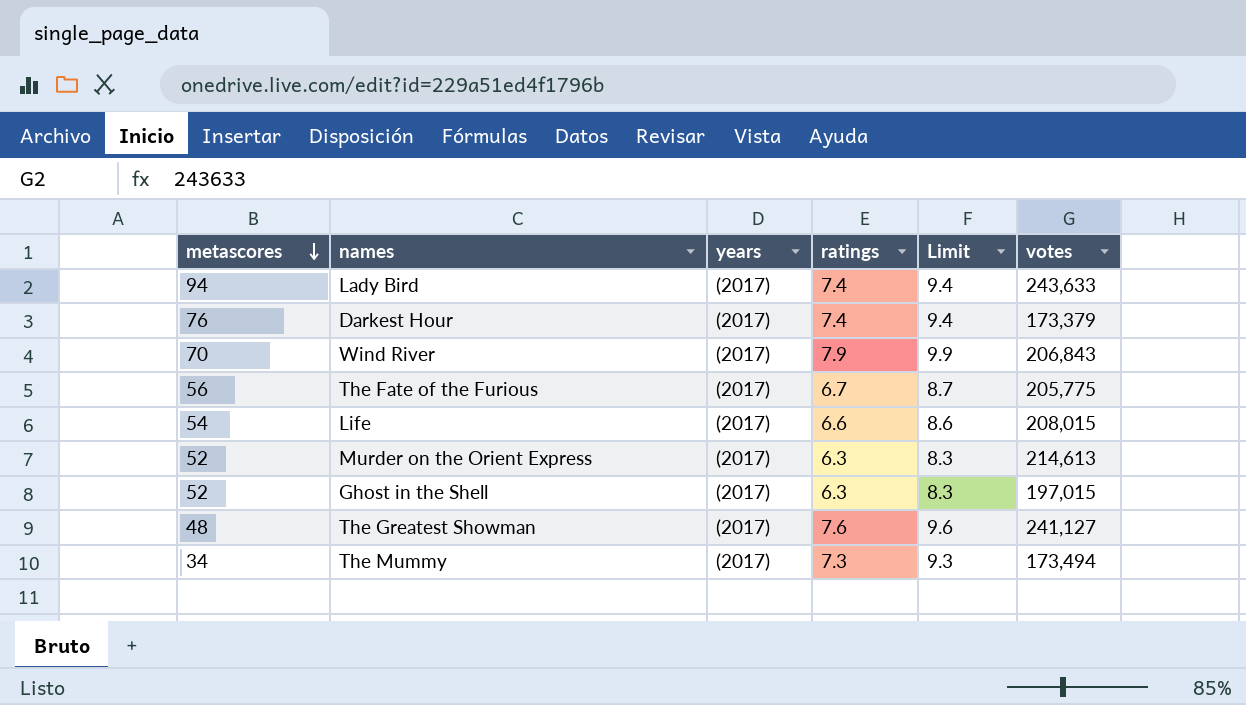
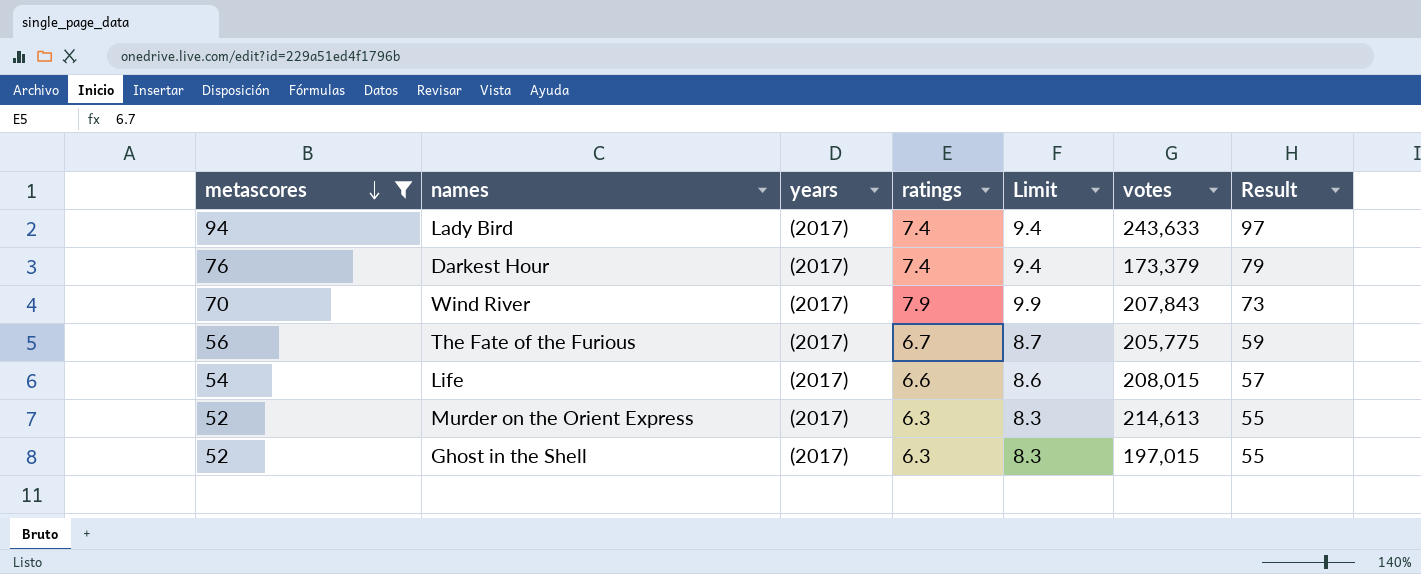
filter: none -> metascores >= 52
column Result | formula: none -> [metascores] + 3
Wind River | votes: 206,843 -> 207,843

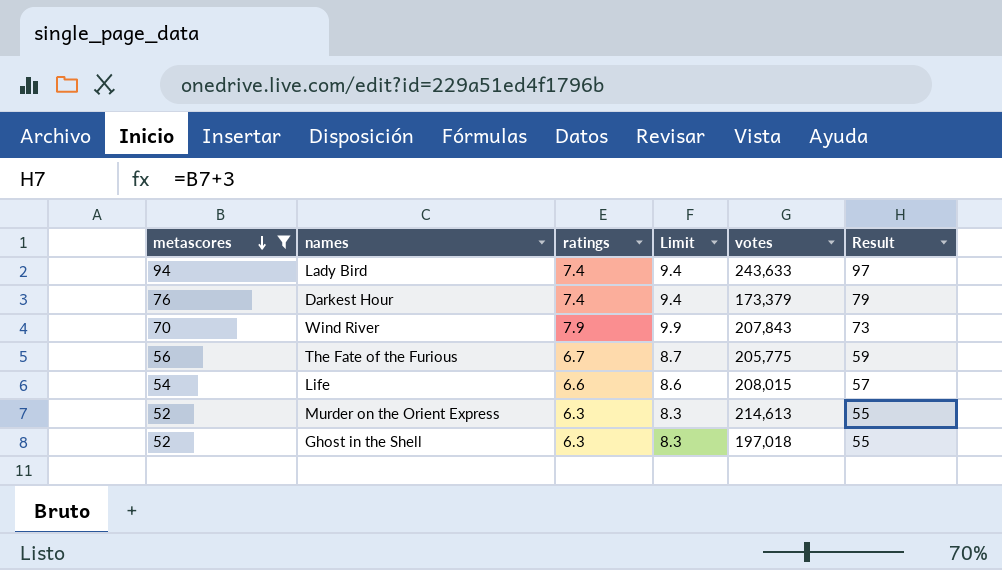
column years | position: 3 -> none
Ghost in the Shell | votes: 197,015 -> 197,018

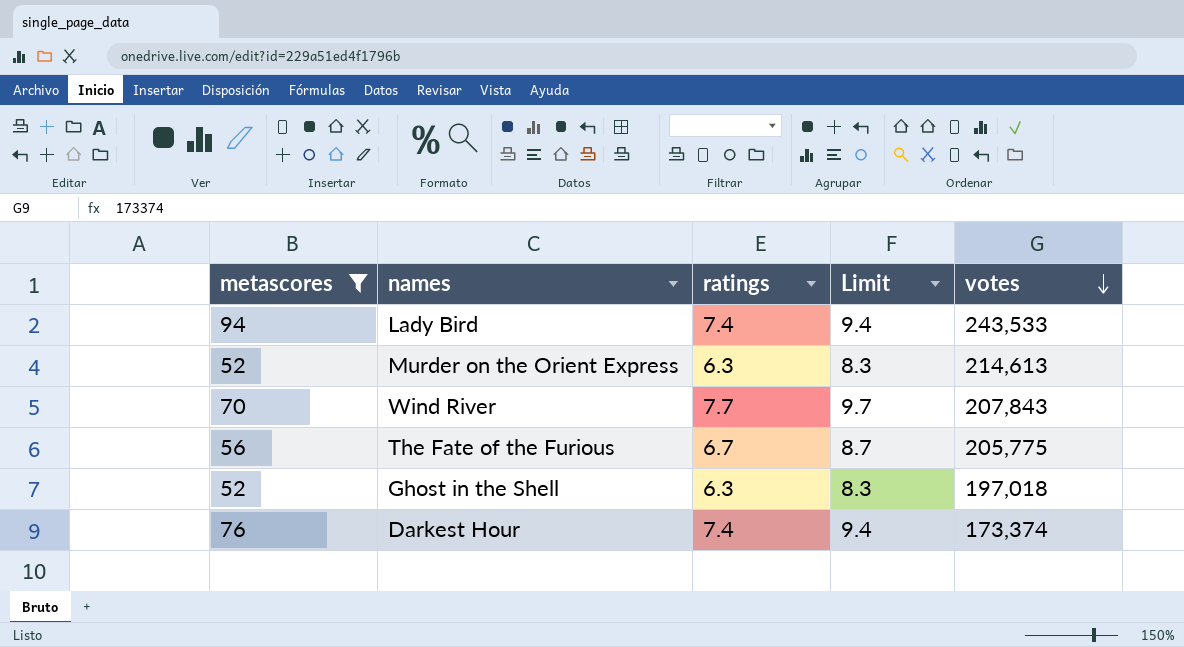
row order: metascores descending -> votes descending
column Result | formula: [metascores] + 3 -> none
row Life: 54 | 6.6 | 8.6 | 208,015 | 57 -> none
Lady Bird | votes: 243,633 -> 243,533
Wind River | ratings: 7.9 -> 7.7
Wind River | Limit: 9.9 -> 9.7
Darkest Hour | votes: 173,379 -> 173,374

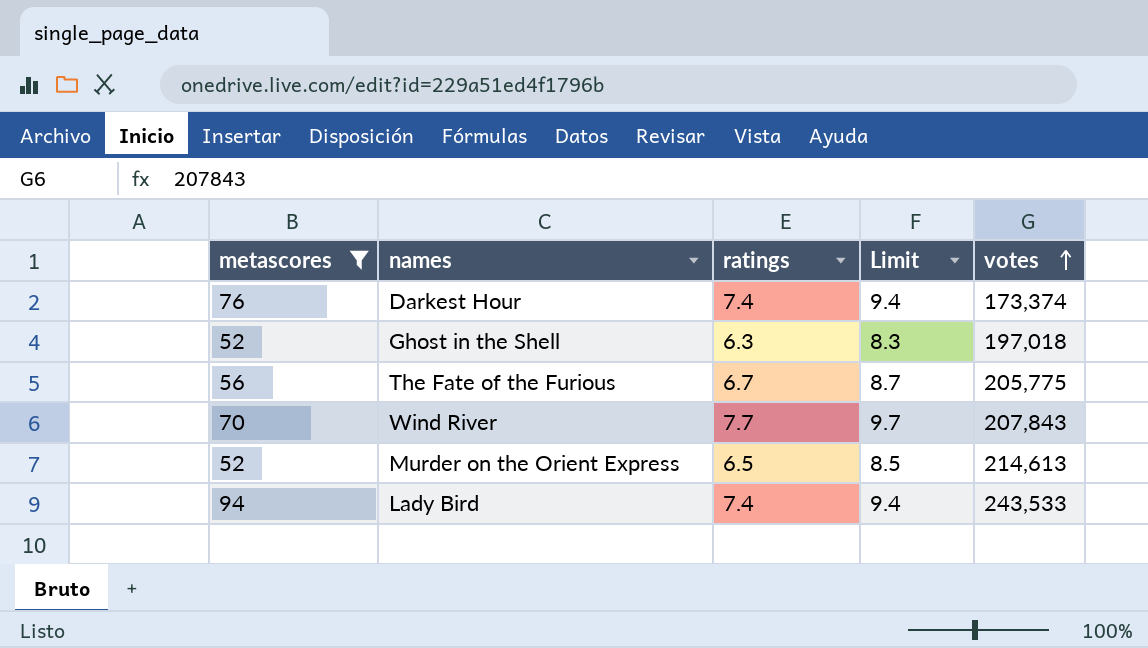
row order: votes descending -> votes ascending
Murder on the Orient Express | ratings: 6.3 -> 6.5
Murder on the Orient Express | Limit: 8.3 -> 8.5

